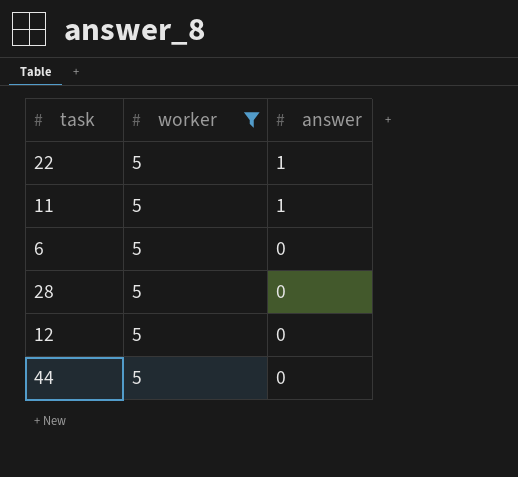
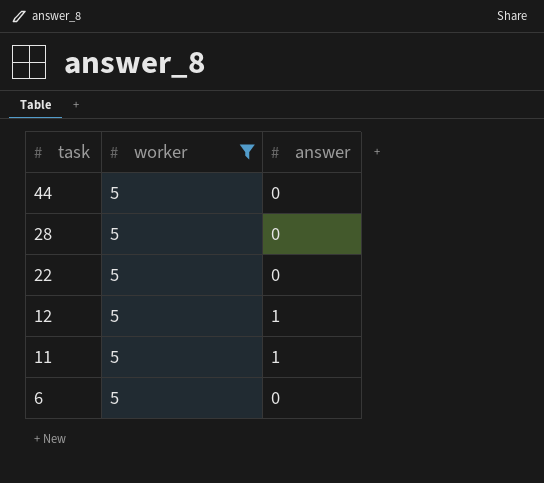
row order: answer descending -> task descending
22 | answer: 1 -> 0
12 | answer: 0 -> 1

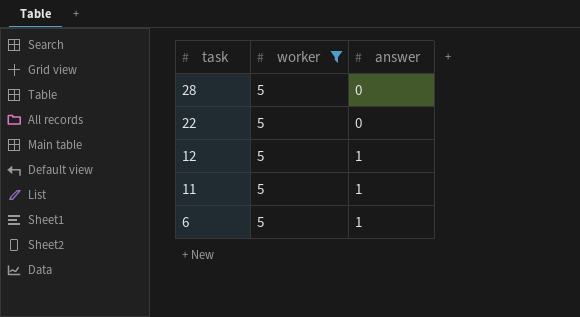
row 44: 5 | 0 -> none
6 | answer: 0 -> 1

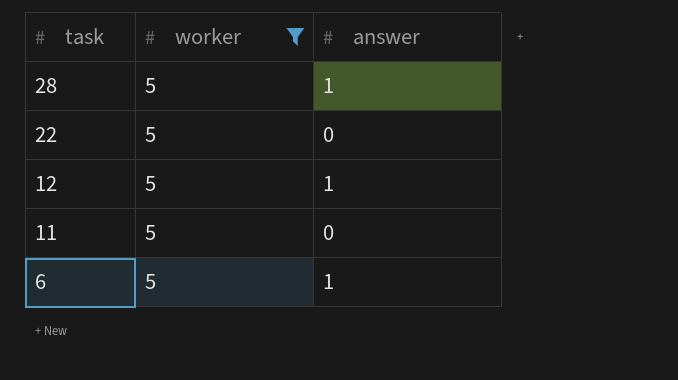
28 | answer: 0 -> 1
11 | answer: 1 -> 0

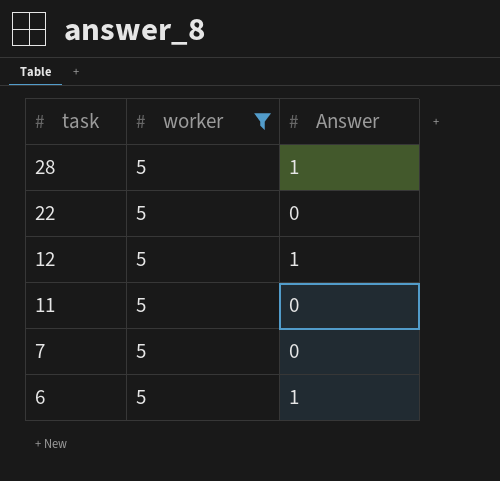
column name: answer -> Answer
row 7: none -> 5 | 0

